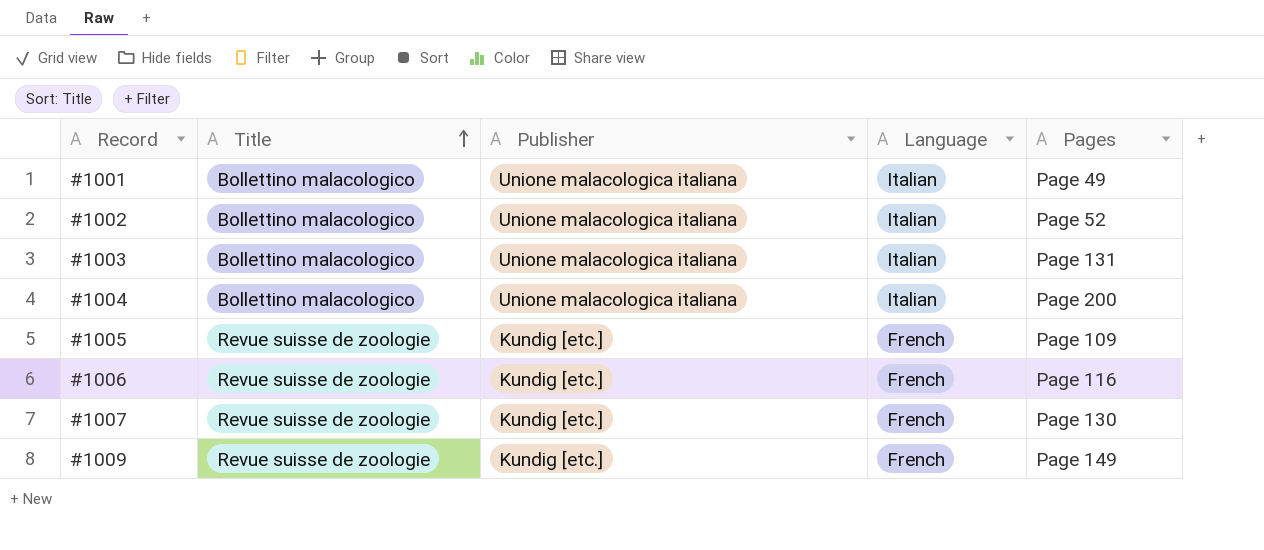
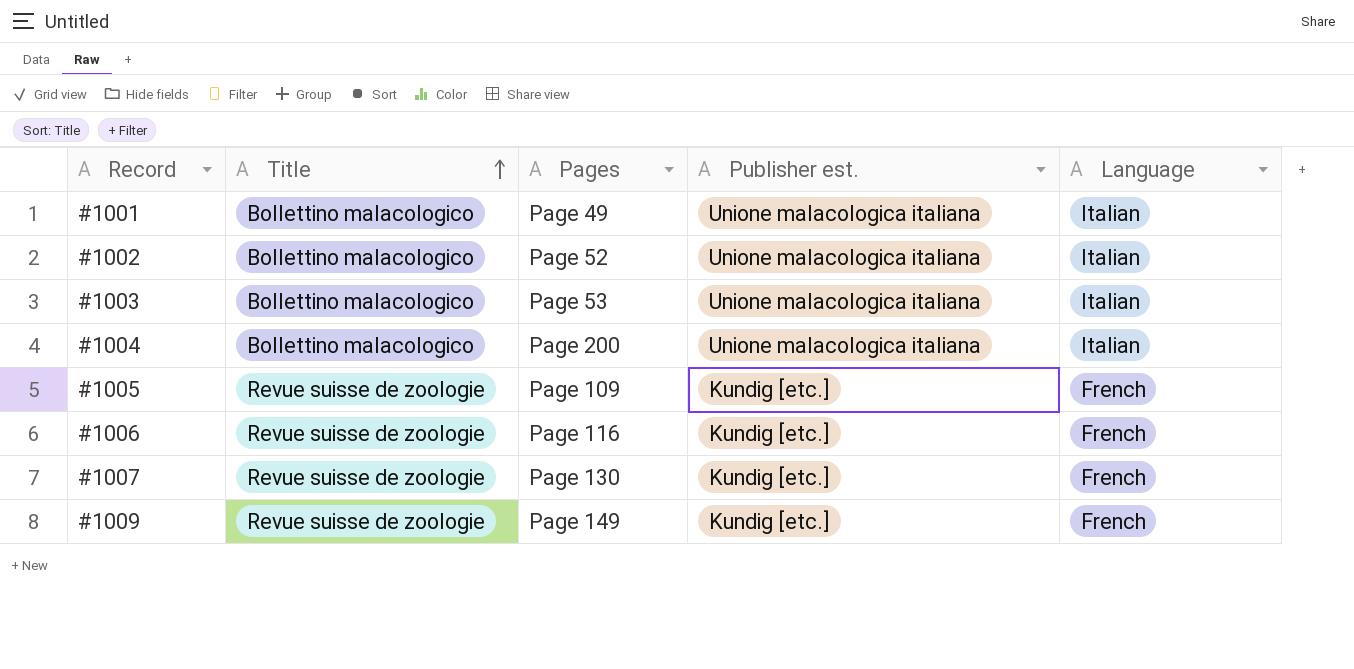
column Pages | position: 5 -> 3
column name: Publisher -> Publisher est.
#1003 | Pages: Page 131 -> Page 53

